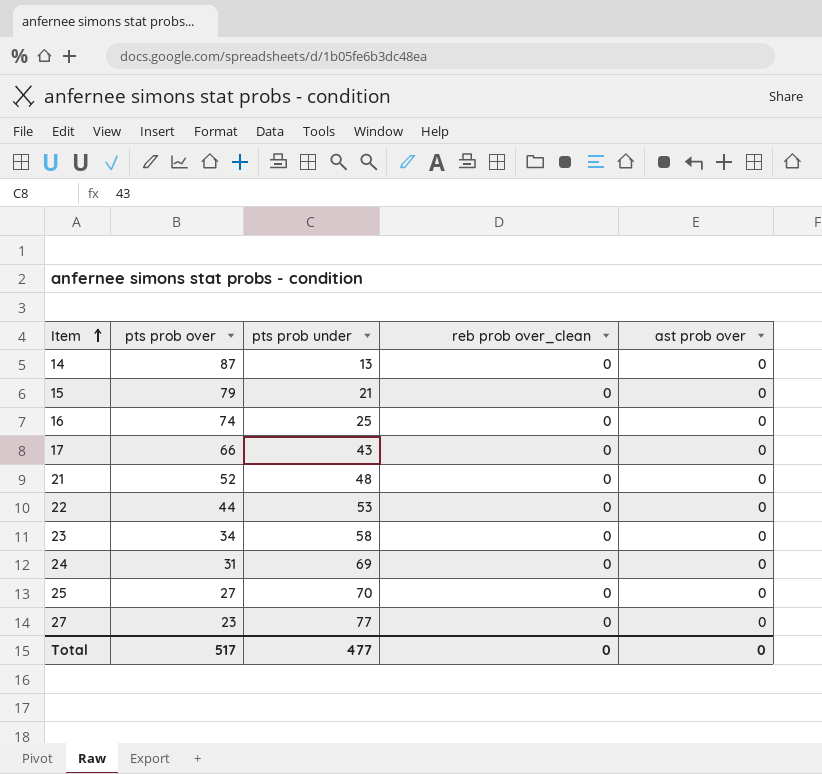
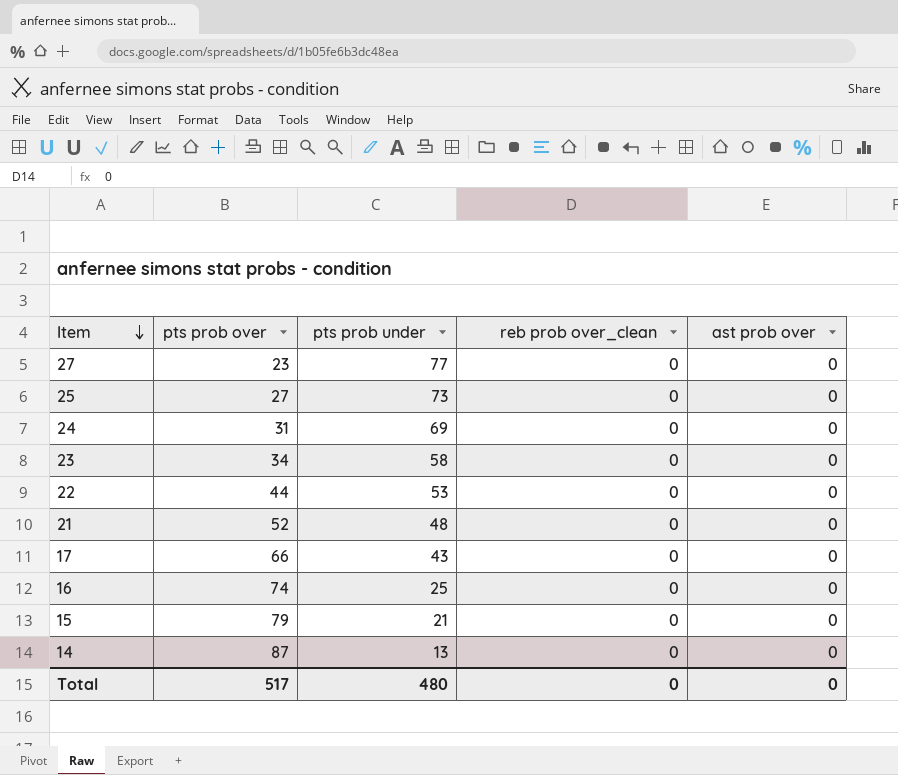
row order: Item ascending -> Item descending
25 | pts prob under: 70 -> 73
Total | pts prob under: 477 -> 480

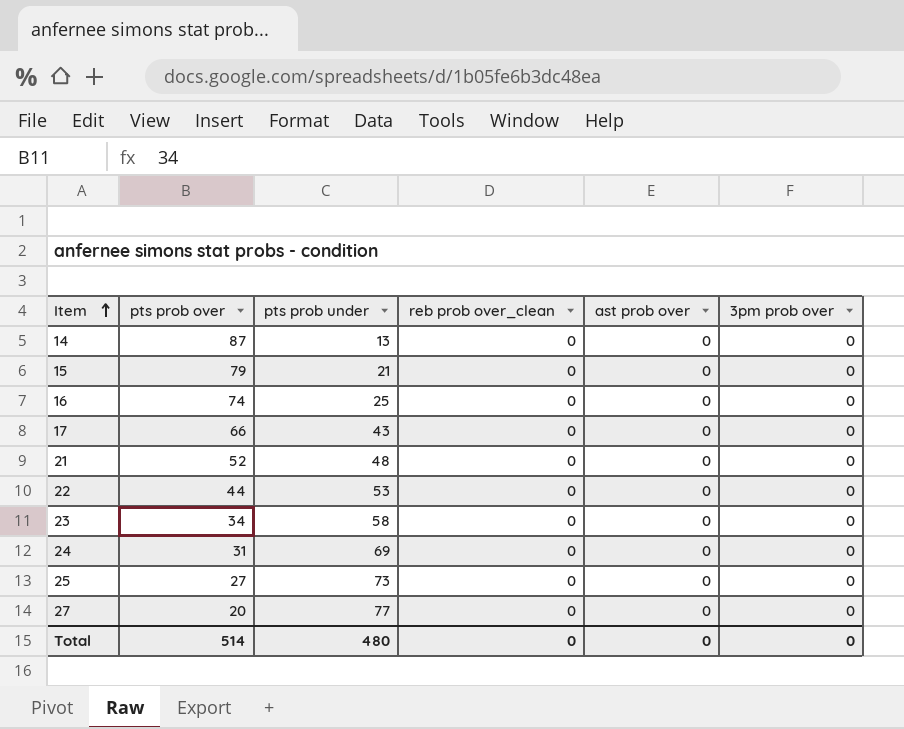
row order: Item descending -> Item ascending
column 3pm prob over | position: none -> 6
27 | pts prob over: 23 -> 20
Total | pts prob over: 517 -> 514

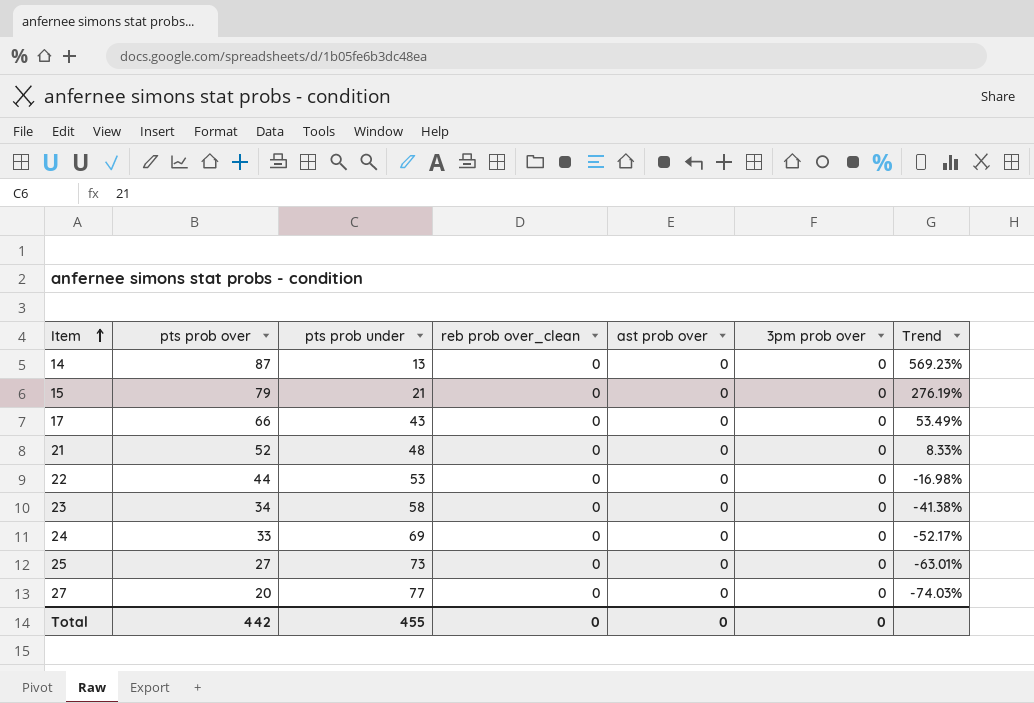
column Trend | formula: none -> ([pts prob over] - [pts prob under]) / [pts prob under]
row 16: 74 | 25 | 0 | 0 | 0 -> none
24 | pts prob over: 31 -> 33
Total | pts prob over: 514 -> 442
Total | pts prob under: 480 -> 455

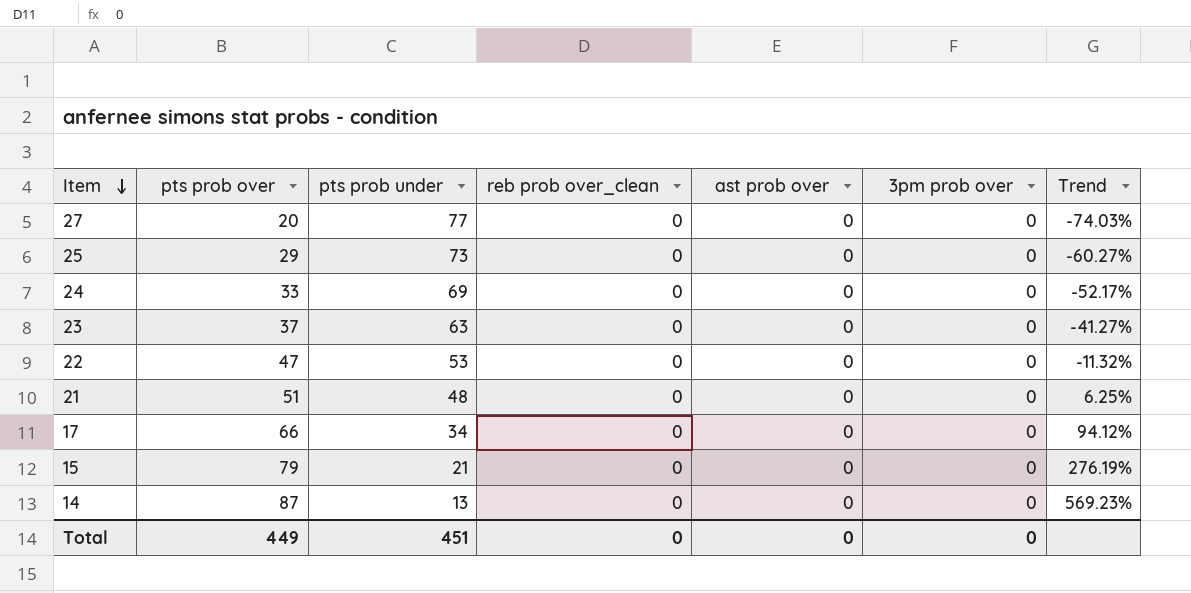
row order: Item ascending -> Item descending
25 | pts prob over: 27 -> 29
25 | Trend: -63.01% -> -60.27%
23 | pts prob over: 34 -> 37
23 | pts prob under: 58 -> 63
23 | Trend: -41.38% -> -41.27%
22 | pts prob over: 44 -> 47
22 | Trend: -16.98% -> -11.32%
21 | pts prob over: 52 -> 51
21 | Trend: 8.33% -> 6.25%
17 | pts prob under: 43 -> 34
17 | Trend: 53.49% -> 94.12%
Total | pts prob over: 442 -> 449
Total | pts prob under: 455 -> 451

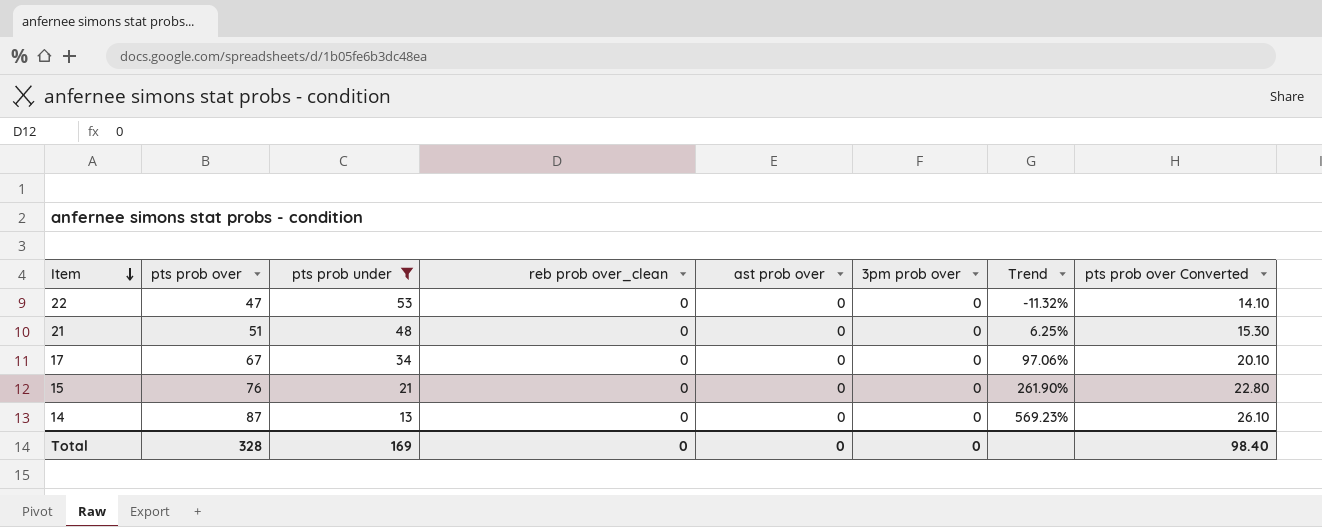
filter: none -> pts prob under <= 53
column pts prob over Converted | formula: none -> [pts prob over] * 0.3
17 | pts prob over: 66 -> 67
17 | Trend: 94.12% -> 97.06%
15 | pts prob over: 79 -> 76
15 | Trend: 276.19% -> 261.90%
Total | pts prob over: 449 -> 328
Total | pts prob under: 451 -> 169

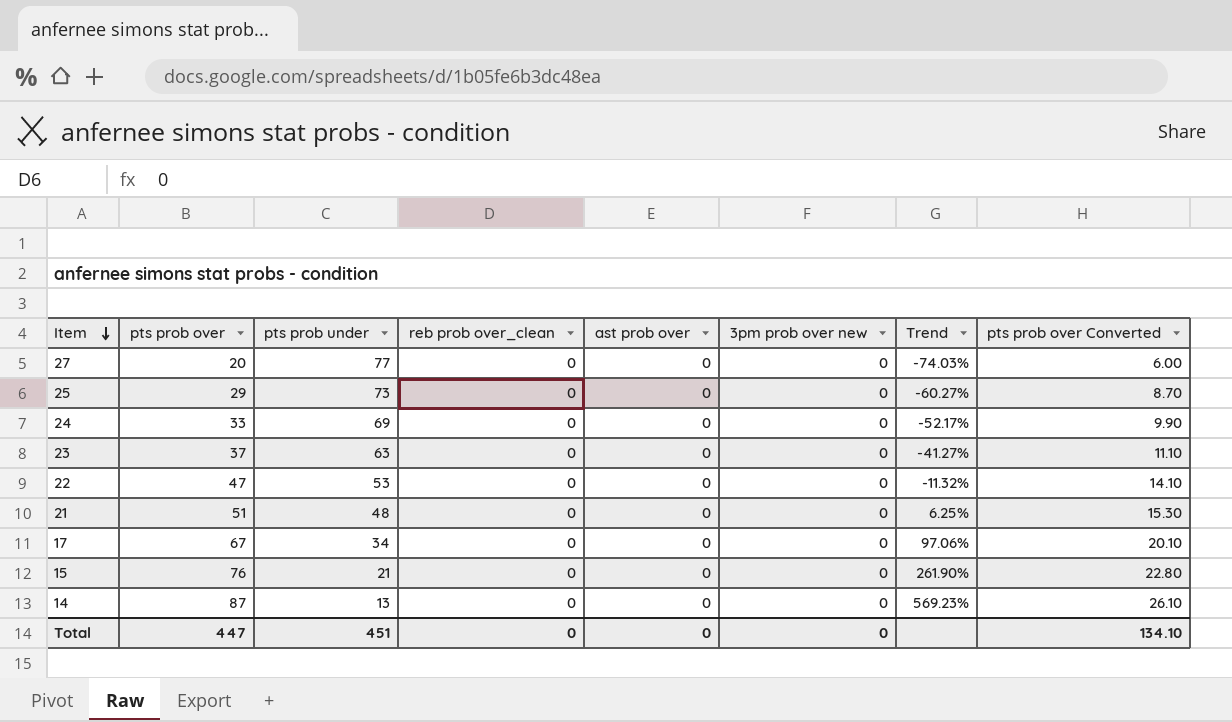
filter: pts prob under <= 53 -> none
column name: 3pm prob over -> 3pm prob over new
Total | pts prob over: 328 -> 447
Total | pts prob under: 169 -> 451
Total | pts prob over Converted: 98.40 -> 134.10

